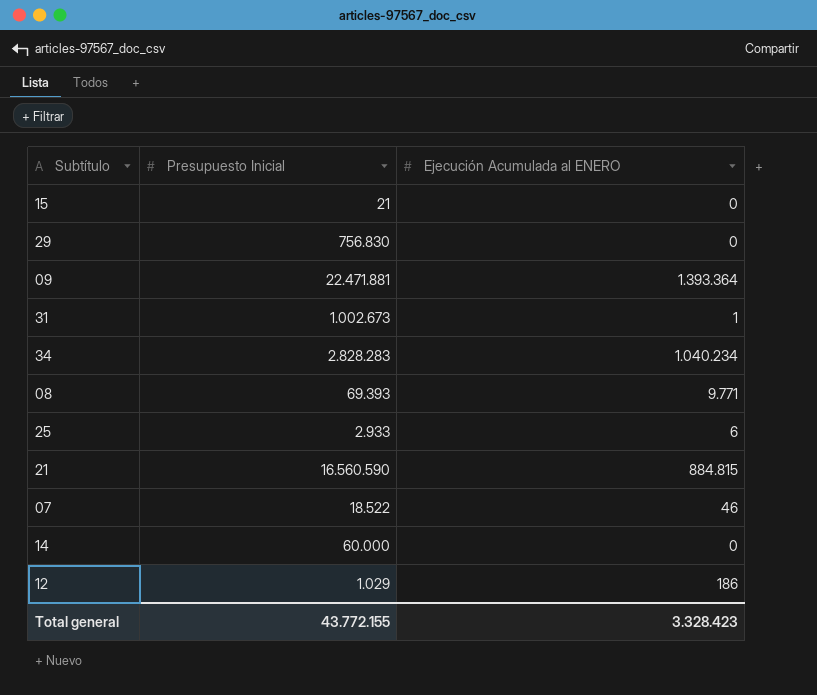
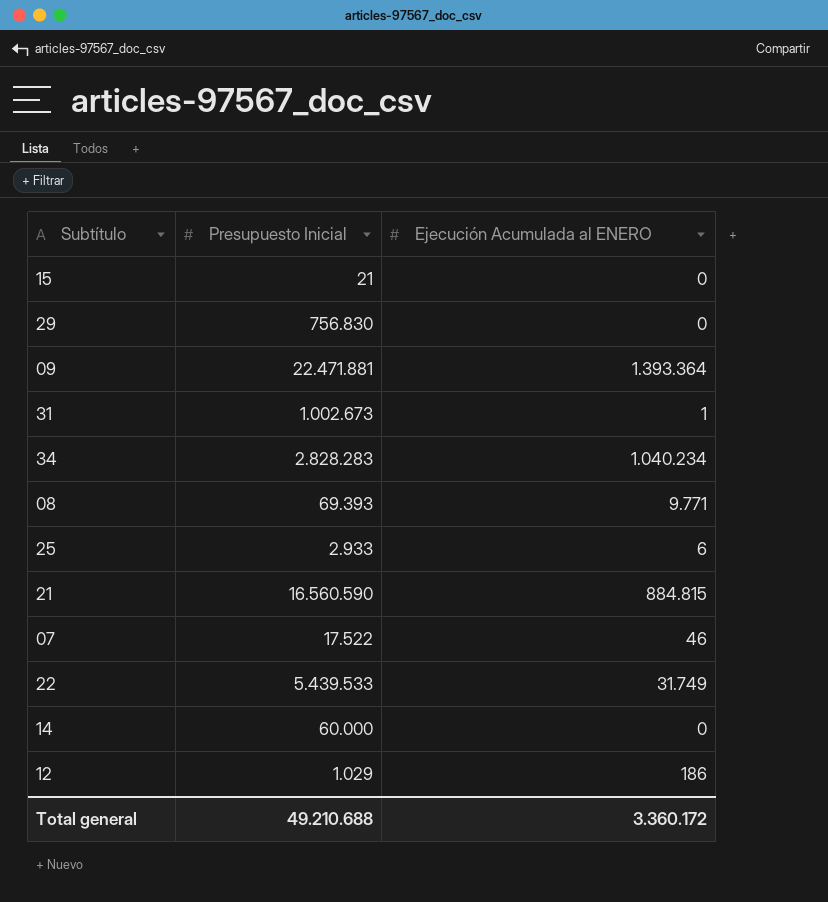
07 | Presupuesto Inicial: 18.522 -> 17.522
row 22: none -> 5.439.533 | 31.749
Total general | Presupuesto Inicial: 43.772.155 -> 49.210.688
Total general | Ejecución Acumulada al ENERO: 3.328.423 -> 3.360.172

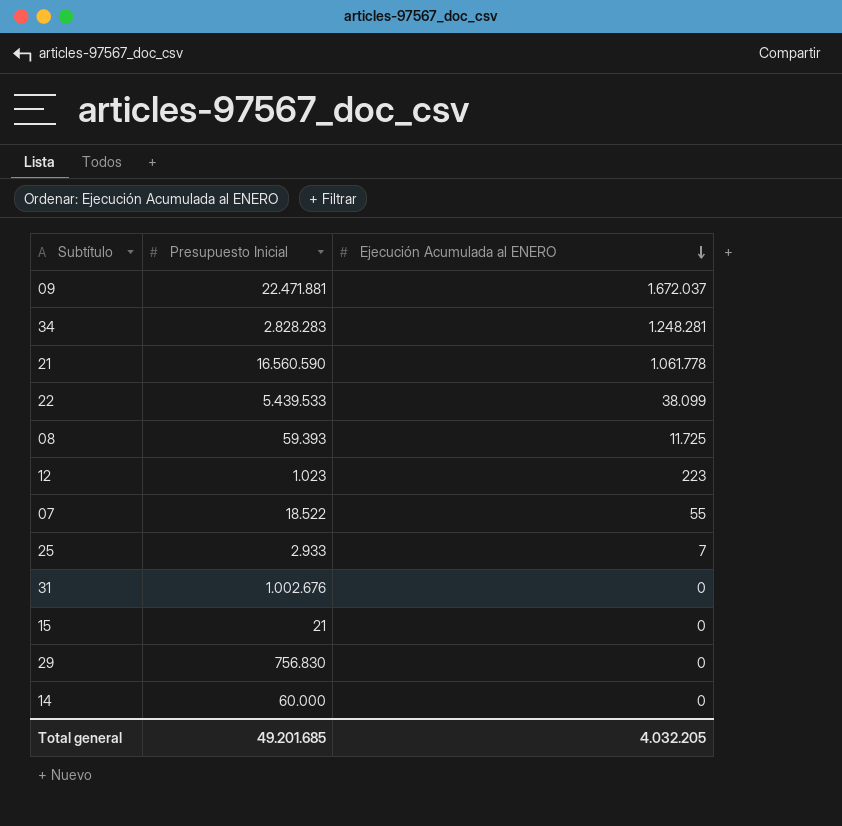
row order: none -> Ejecución Acumulada al ENERO descending
09 | Ejecución Acumulada al ENERO: 1.393.364 -> 1.672.037
34 | Ejecución Acumulada al ENERO: 1.040.234 -> 1.248.281
21 | Ejecución Acumulada al ENERO: 884.815 -> 1.061.778
22 | Ejecución Acumulada al ENERO: 31.749 -> 38.099
08 | Presupuesto Inicial: 69.393 -> 59.393
08 | Ejecución Acumulada al ENERO: 9.771 -> 11.725
12 | Presupuesto Inicial: 1.029 -> 1.023
12 | Ejecución Acumulada al ENERO: 186 -> 223
07 | Presupuesto Inicial: 17.522 -> 18.522
07 | Ejecución Acumulada al ENERO: 46 -> 55
25 | Ejecución Acumulada al ENERO: 6 -> 7
31 | Presupuesto Inicial: 1.002.673 -> 1.002.676
31 | Ejecución Acumulada al ENERO: 1 -> 0
Total general | Presupuesto Inicial: 49.210.688 -> 49.201.685
Total general | Ejecución Acumulada al ENERO: 3.360.172 -> 4.032.205

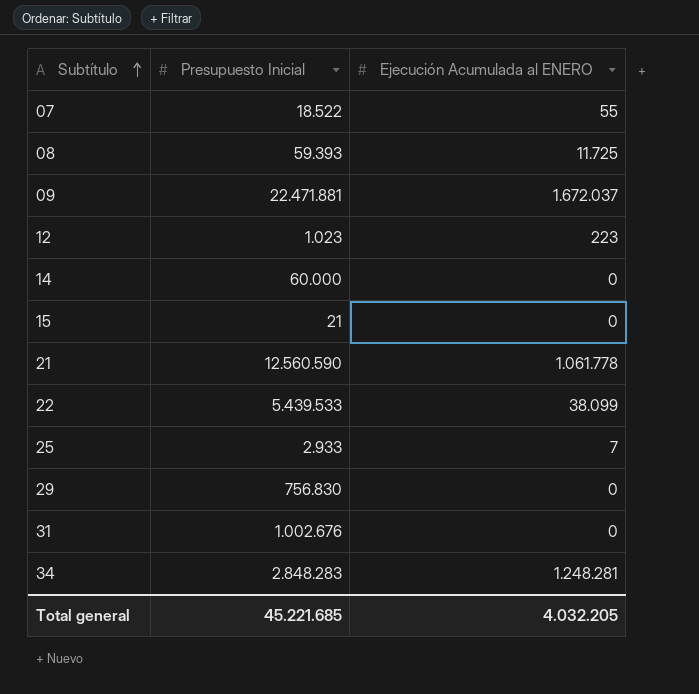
row order: Ejecución Acumulada al ENERO descending -> Subtítulo ascending
21 | Presupuesto Inicial: 16.560.590 -> 12.560.590
34 | Presupuesto Inicial: 2.828.283 -> 2.848.283
Total general | Presupuesto Inicial: 49.201.685 -> 45.221.685

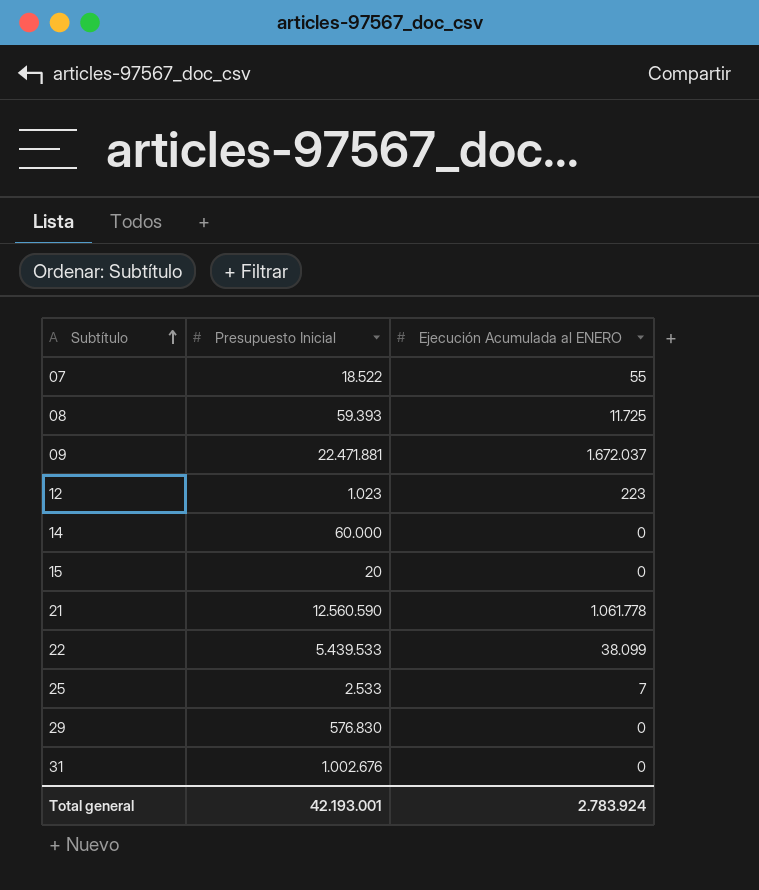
row 34: 2.848.283 | 1.248.281 -> none
15 | Presupuesto Inicial: 21 -> 20
25 | Presupuesto Inicial: 2.933 -> 2.533
29 | Presupuesto Inicial: 756.830 -> 576.830
Total general | Presupuesto Inicial: 45.221.685 -> 42.193.001
Total general | Ejecución Acumulada al ENERO: 4.032.205 -> 2.783.924

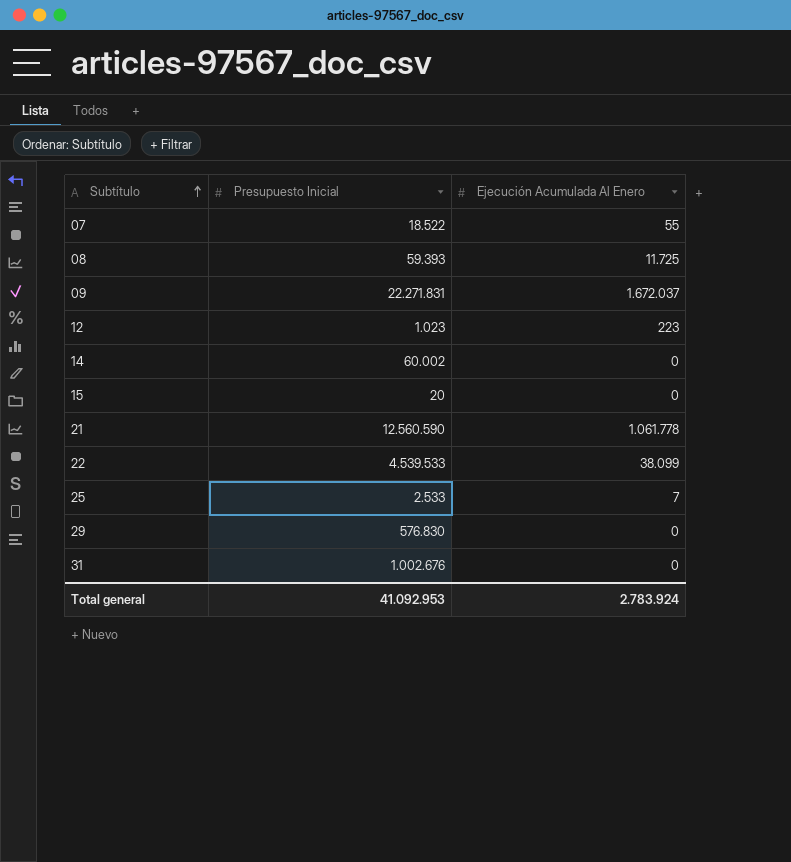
column name: Ejecución Acumulada al ENERO -> Ejecución Acumulada Al Enero
09 | Presupuesto Inicial: 22.471.881 -> 22.271.831
14 | Presupuesto Inicial: 60.000 -> 60.002
22 | Presupuesto Inicial: 5.439.533 -> 4.539.533
Total general | Presupuesto Inicial: 42.193.001 -> 41.092.953

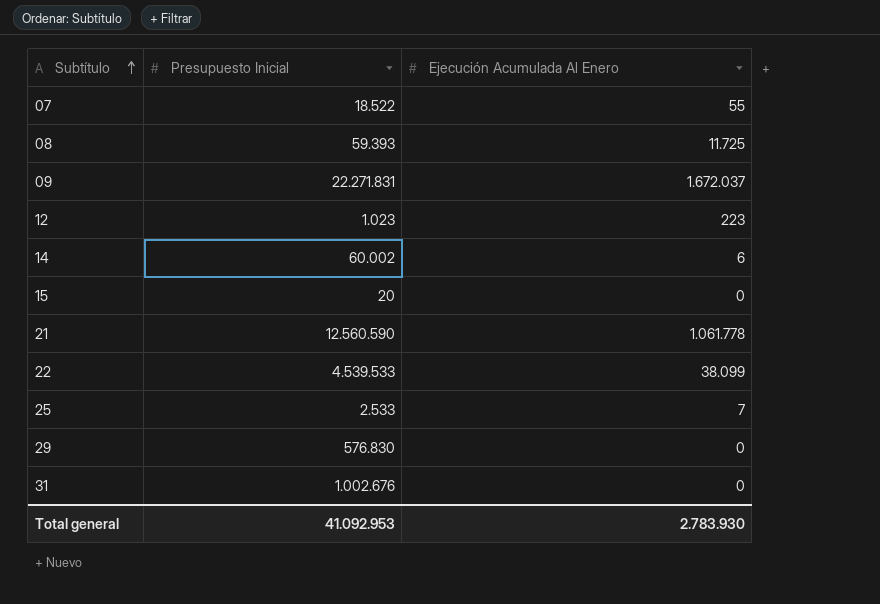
14 | Ejecución Acumulada Al Enero: 0 -> 6
Total general | Ejecución Acumulada Al Enero: 2.783.924 -> 2.783.930

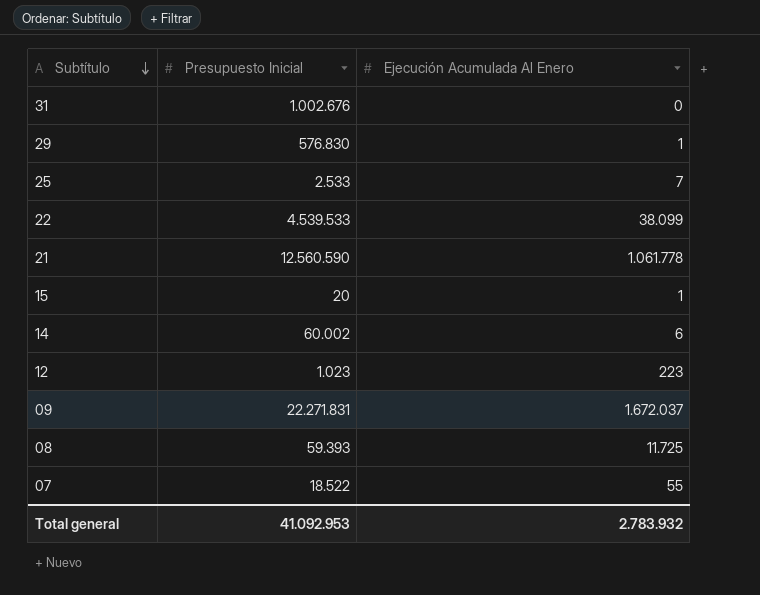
row order: Subtítulo ascending -> Subtítulo descending
29 | Ejecución Acumulada Al Enero: 0 -> 1
15 | Ejecución Acumulada Al Enero: 0 -> 1
Total general | Ejecución Acumulada Al Enero: 2.783.930 -> 2.783.932

